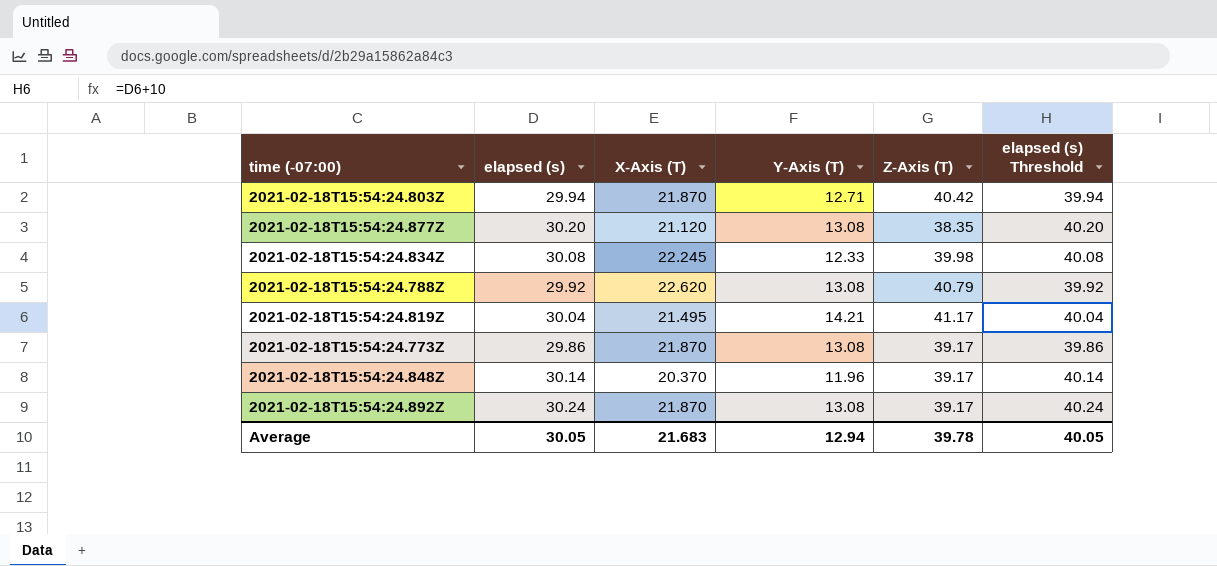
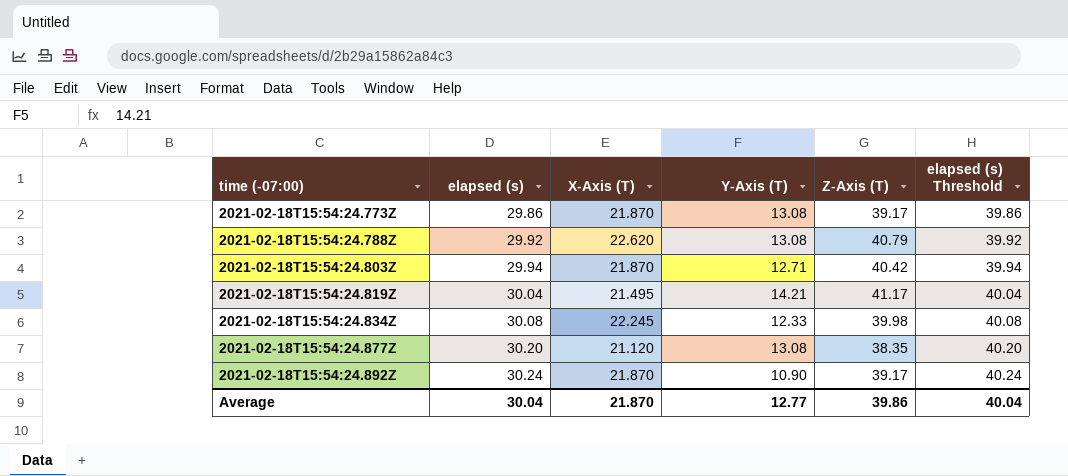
row order: none -> time (-07:00) ascending
row 2021-02-18T15:54:24.848Z: 30.14 | 20.370 | 11.96 | 39.17 | 40.14 -> none
2021-02-18T15:54:24.892Z | Y-Axis (T): 13.08 -> 10.90
Average | elapsed (s): 30.05 -> 30.04
Average | X-Axis (T): 21.683 -> 21.870
Average | Y-Axis (T): 12.94 -> 12.77
Average | Z-Axis (T): 39.78 -> 39.86
Average | elapsed (s) Threshold: 40.05 -> 40.04

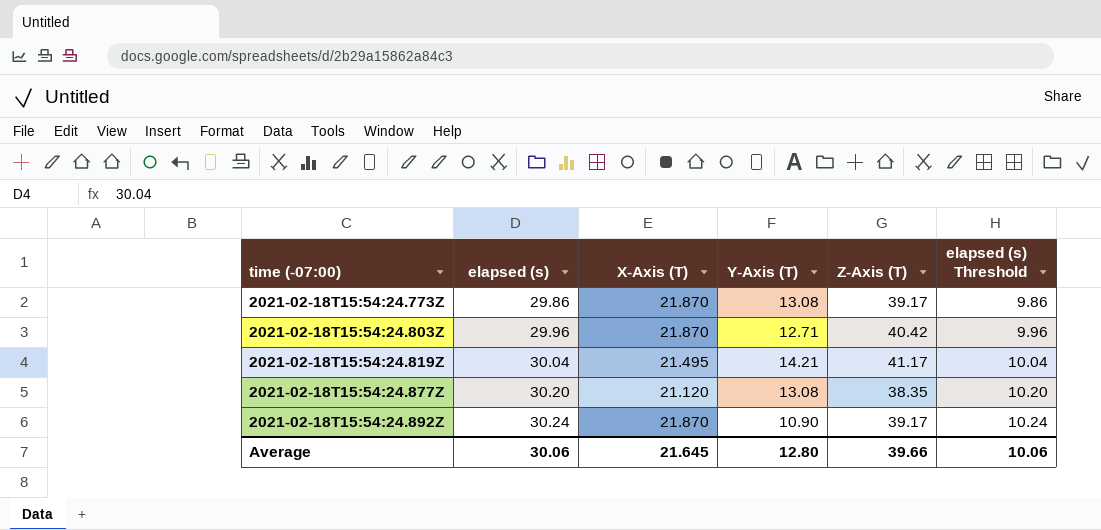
column elapsed (s) Threshold | formula: [elapsed (s)] + 10 -> [elapsed (s)] - 20
row 2021-02-18T15:54:24.788Z: 29.92 | 22.620 | 13.08 | 40.79 | 39.92 -> none
row 2021-02-18T15:54:24.834Z: 30.08 | 22.245 | 12.33 | 39.98 | 40.08 -> none
2021-02-18T15:54:24.803Z | elapsed (s): 29.94 -> 29.96
Average | elapsed (s): 30.04 -> 30.06
Average | X-Axis (T): 21.870 -> 21.645
Average | Y-Axis (T): 12.77 -> 12.80
Average | Z-Axis (T): 39.86 -> 39.66
Average | elapsed (s) Threshold: 40.04 -> 10.06

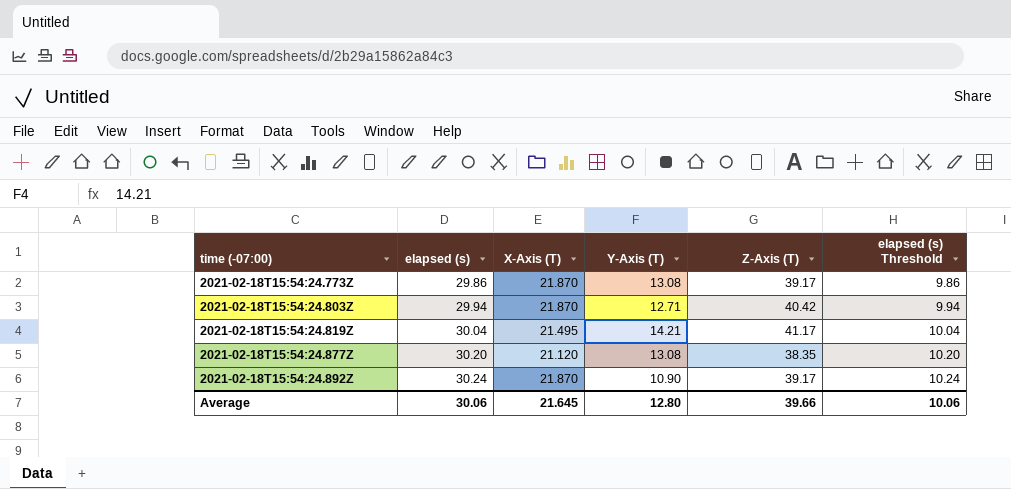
2021-02-18T15:54:24.803Z | elapsed (s): 29.96 -> 29.94
2021-02-18T15:54:24.803Z | elapsed (s) Threshold: 9.96 -> 9.94

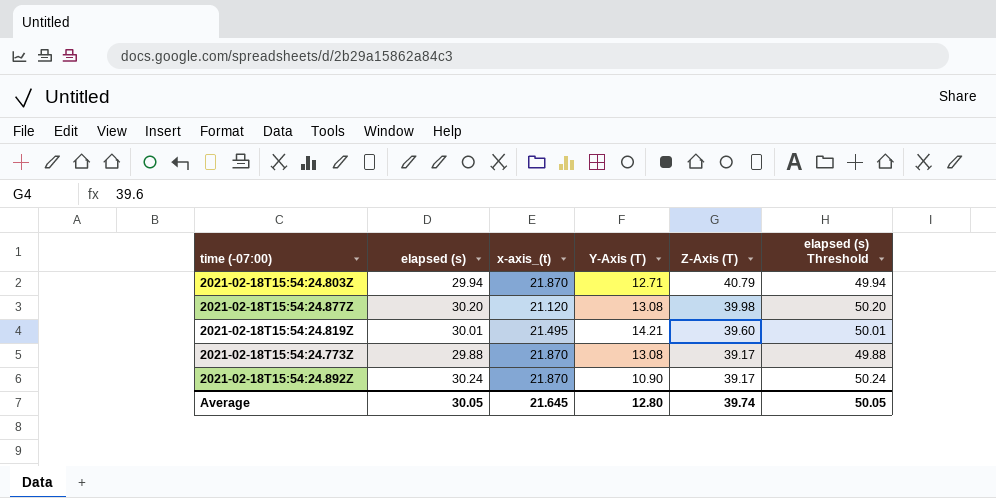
row order: time (-07:00) ascending -> Z-Axis (T) descending
column name: X-Axis (T) -> x-axis_(t)
column elapsed (s) Threshold | formula: [elapsed (s)] - 20 -> [elapsed (s)] + 20
2021-02-18T15:54:24.803Z | Z-Axis (T): 40.42 -> 40.79
2021-02-18T15:54:24.877Z | Z-Axis (T): 38.35 -> 39.98
2021-02-18T15:54:24.819Z | elapsed (s): 30.04 -> 30.01
2021-02-18T15:54:24.819Z | Z-Axis (T): 41.17 -> 39.60
2021-02-18T15:54:24.773Z | elapsed (s): 29.86 -> 29.88
Average | elapsed (s): 30.06 -> 30.05
Average | Z-Axis (T): 39.66 -> 39.74
Average | elapsed (s) Threshold: 10.06 -> 50.05

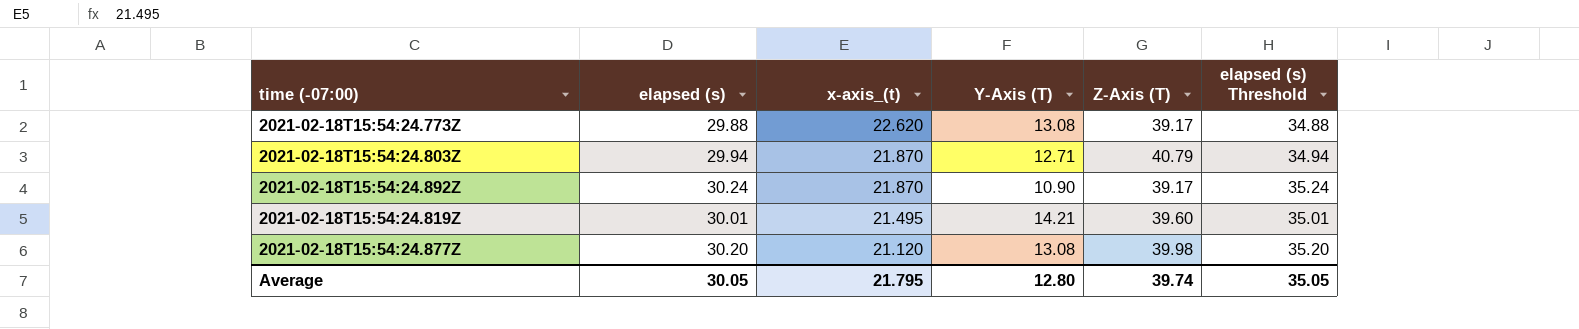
row order: Z-Axis (T) descending -> x-axis_(t) descending
column elapsed (s) Threshold | formula: [elapsed (s)] + 20 -> [elapsed (s)] + 5
2021-02-18T15:54:24.773Z | x-axis_(t): 21.870 -> 22.620
Average | x-axis_(t): 21.645 -> 21.795
Average | elapsed (s) Threshold: 50.05 -> 35.05

